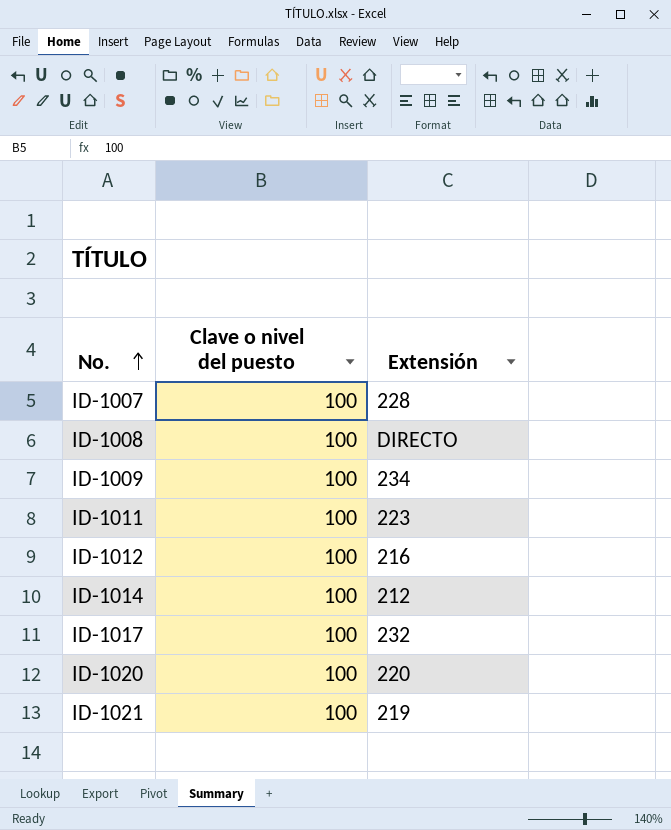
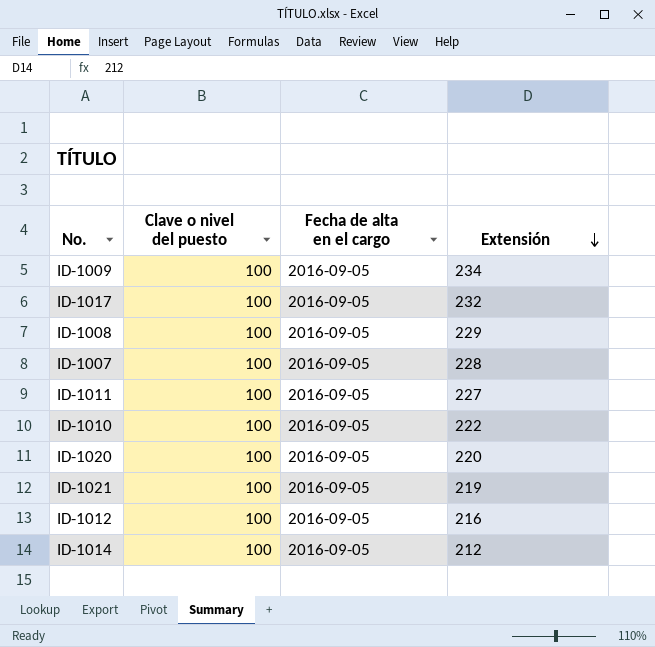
row order: No. ascending -> Extensión descending
column Fecha de alta en el cargo | position: none -> 3
ID-1008 | Extensión: DIRECTO -> 229
ID-1011 | Extensión: 223 -> 227
row ID-1010: none -> 100 | 2016-09-05 | 222

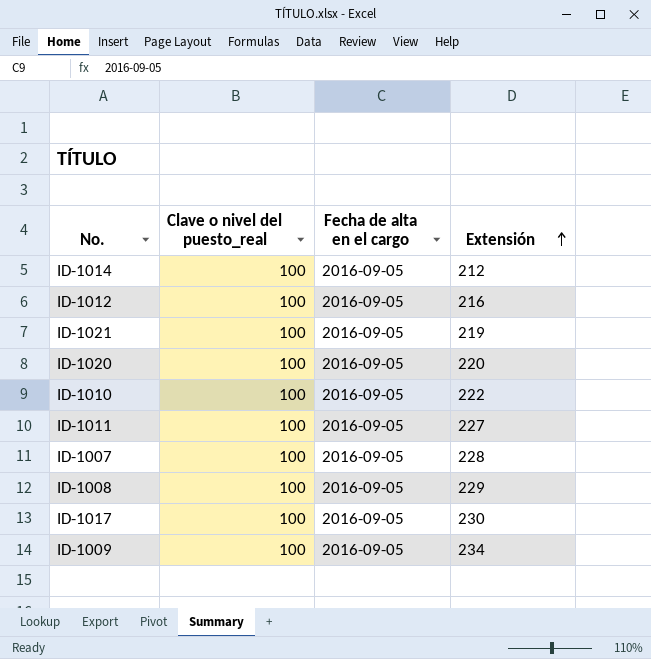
row order: Extensión descending -> Extensión ascending
column name: Clave o nivel del puesto -> Clave o nivel del puesto_real
ID-1017 | Extensión: 232 -> 230

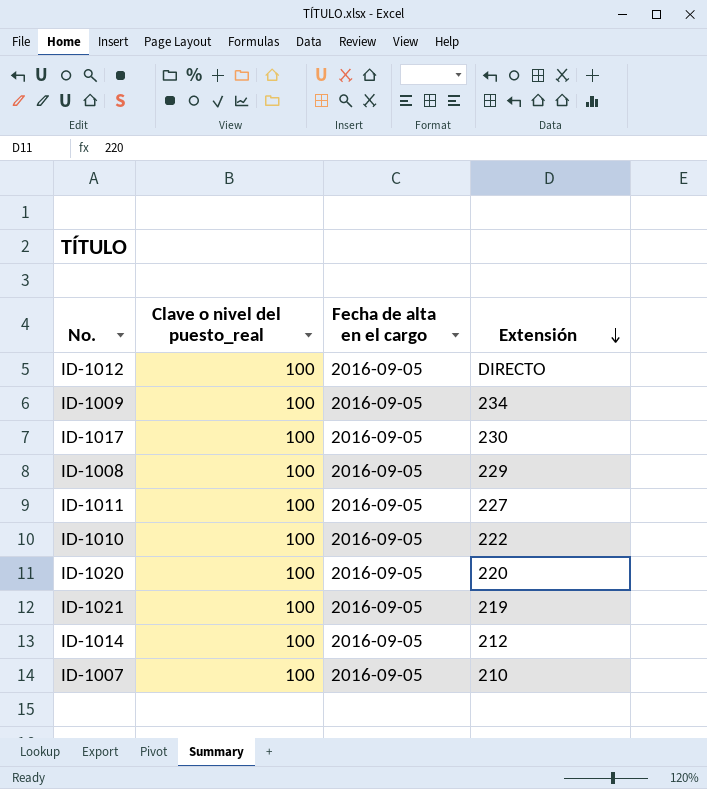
row order: Extensión ascending -> Extensión descending
ID-1012 | Extensión: 216 -> DIRECTO
ID-1007 | Extensión: 228 -> 210

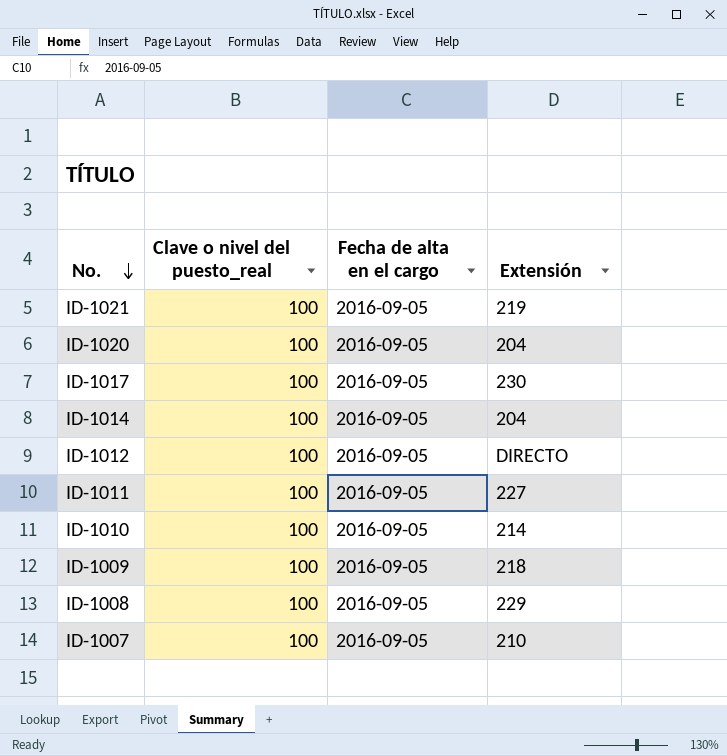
row order: Extensión descending -> No. descending
ID-1020 | Extensión: 220 -> 204
ID-1014 | Extensión: 212 -> 204
ID-1010 | Extensión: 222 -> 214
ID-1009 | Extensión: 234 -> 218

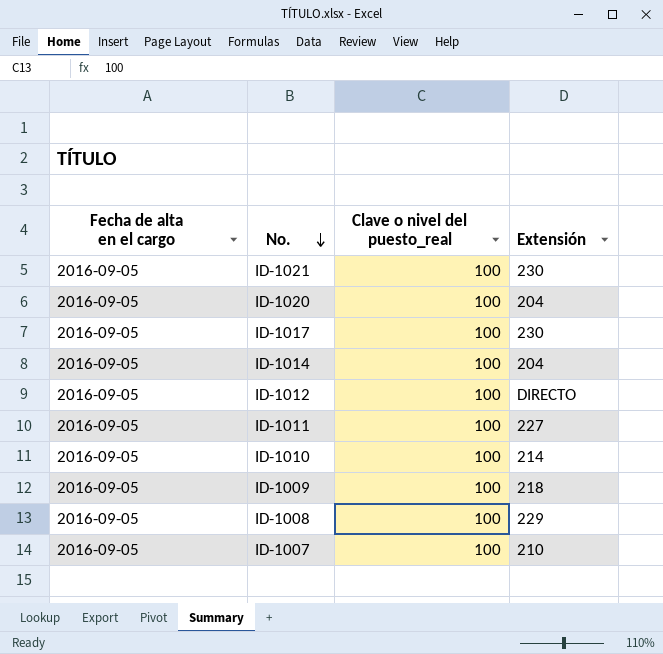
column Fecha de alta en el cargo | position: 3 -> 1
ID-1021 | Extensión: 219 -> 230

